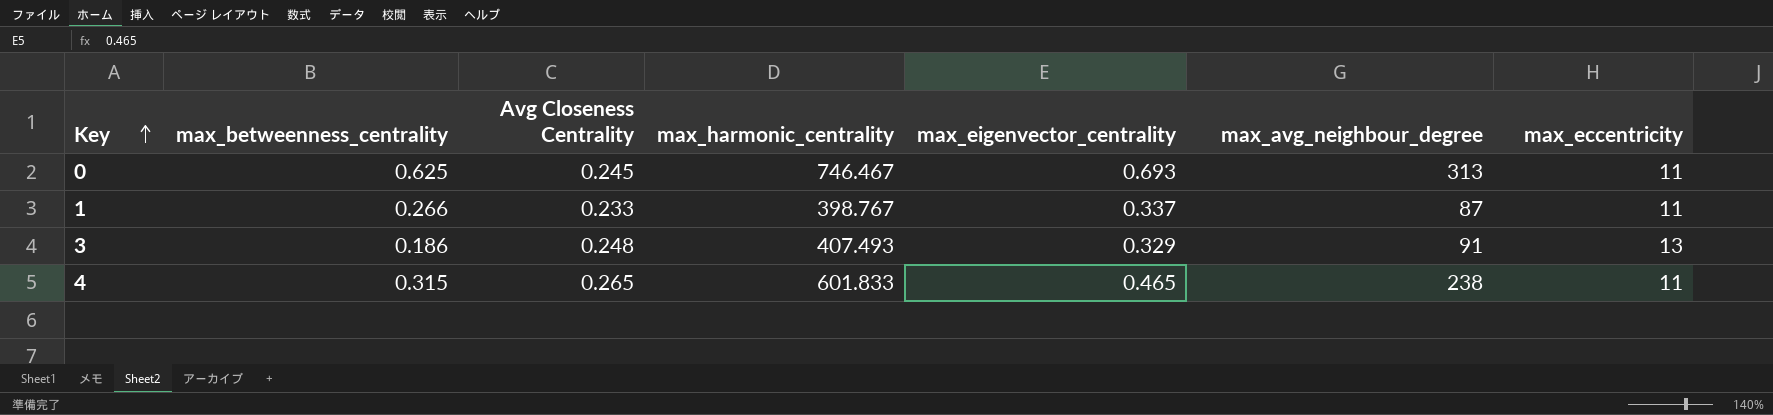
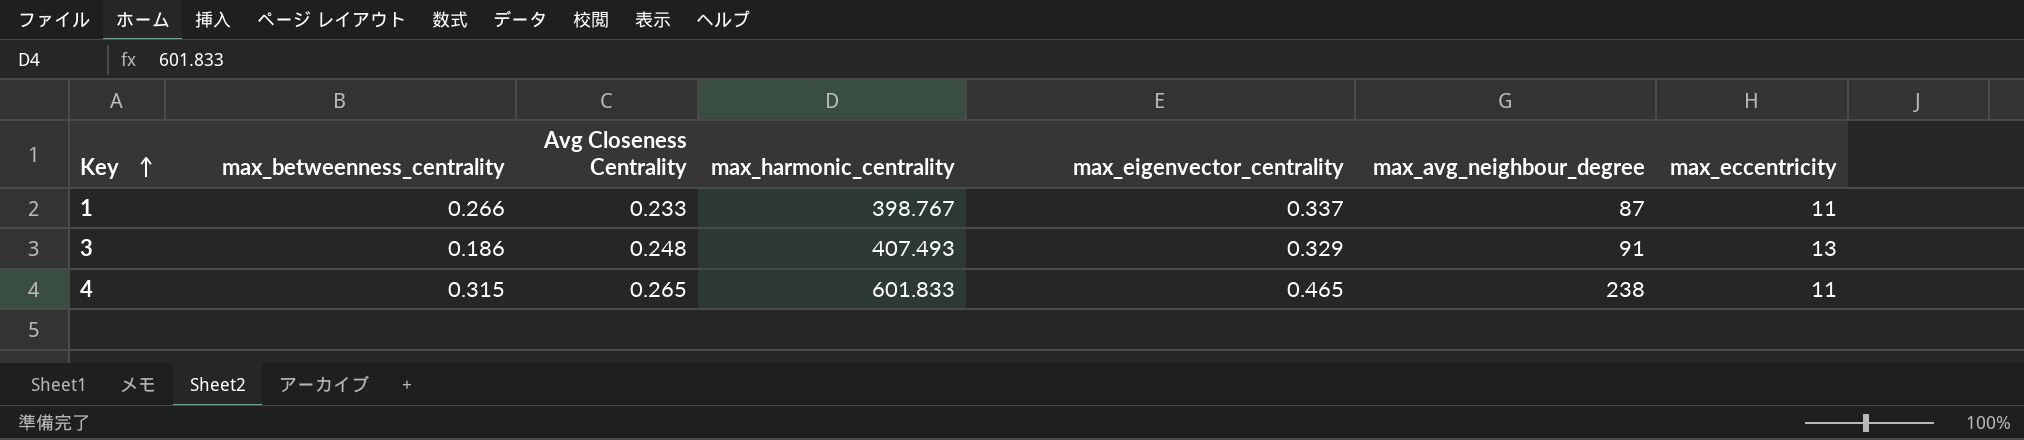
row 0: 0.625 | 0.245 | 746.467 | 0.693 | 313 | 11 -> none

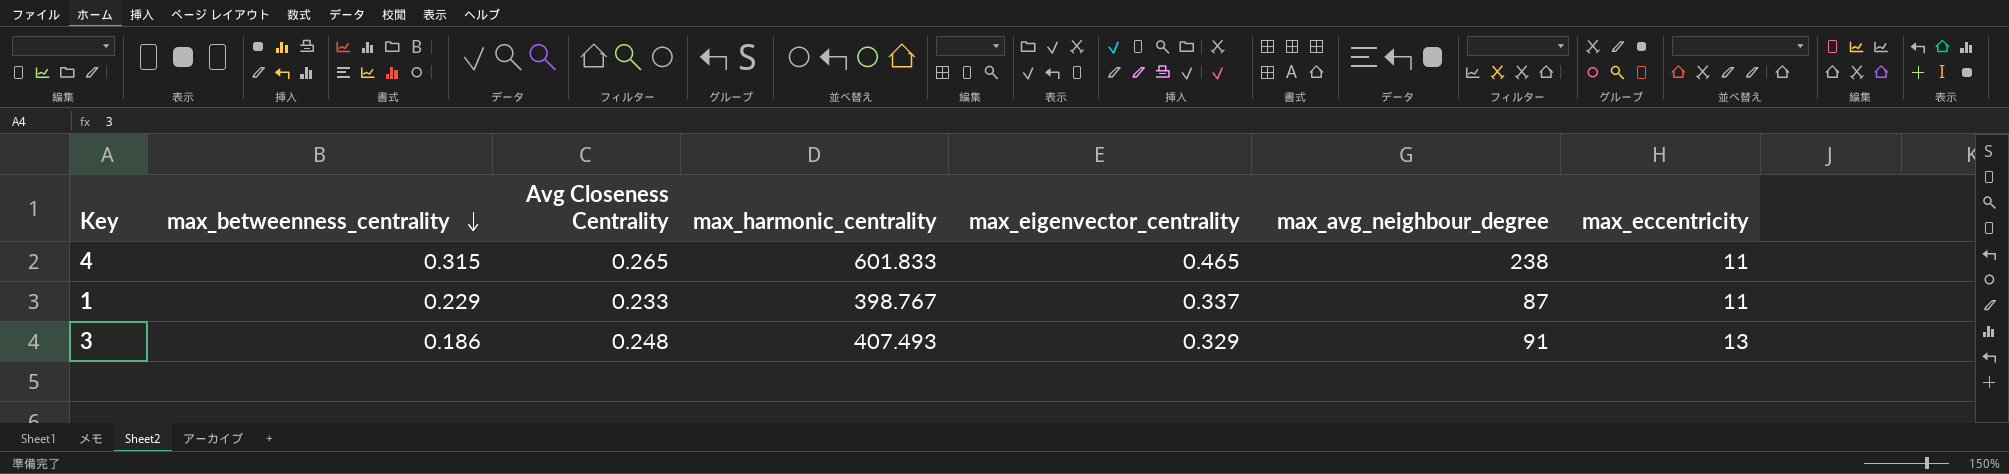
row order: Key ascending -> max_betweenness_centrality descending
1 | max_betweenness_centrality: 0.266 -> 0.229

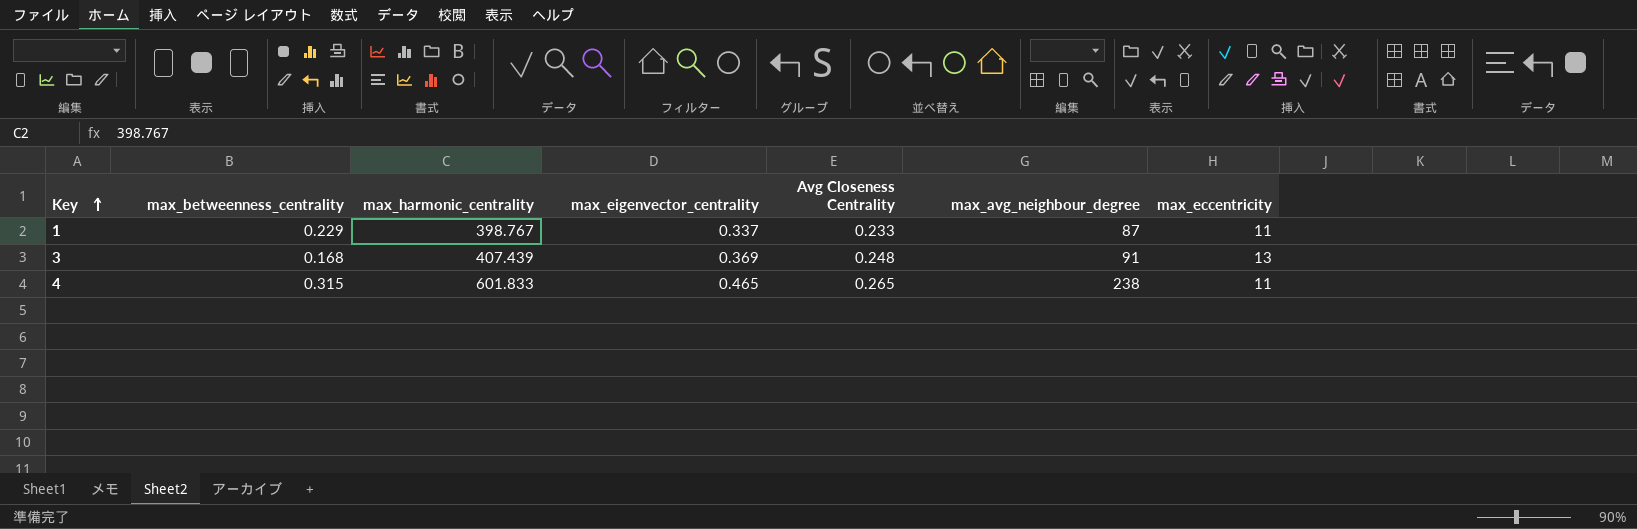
row order: max_betweenness_centrality descending -> Key ascending
column Avg Closeness Centrality | position: 3 -> 5
3 | max_betweenness_centrality: 0.186 -> 0.168
3 | max_harmonic_centrality: 407.493 -> 407.439
3 | max_eigenvector_centrality: 0.329 -> 0.369

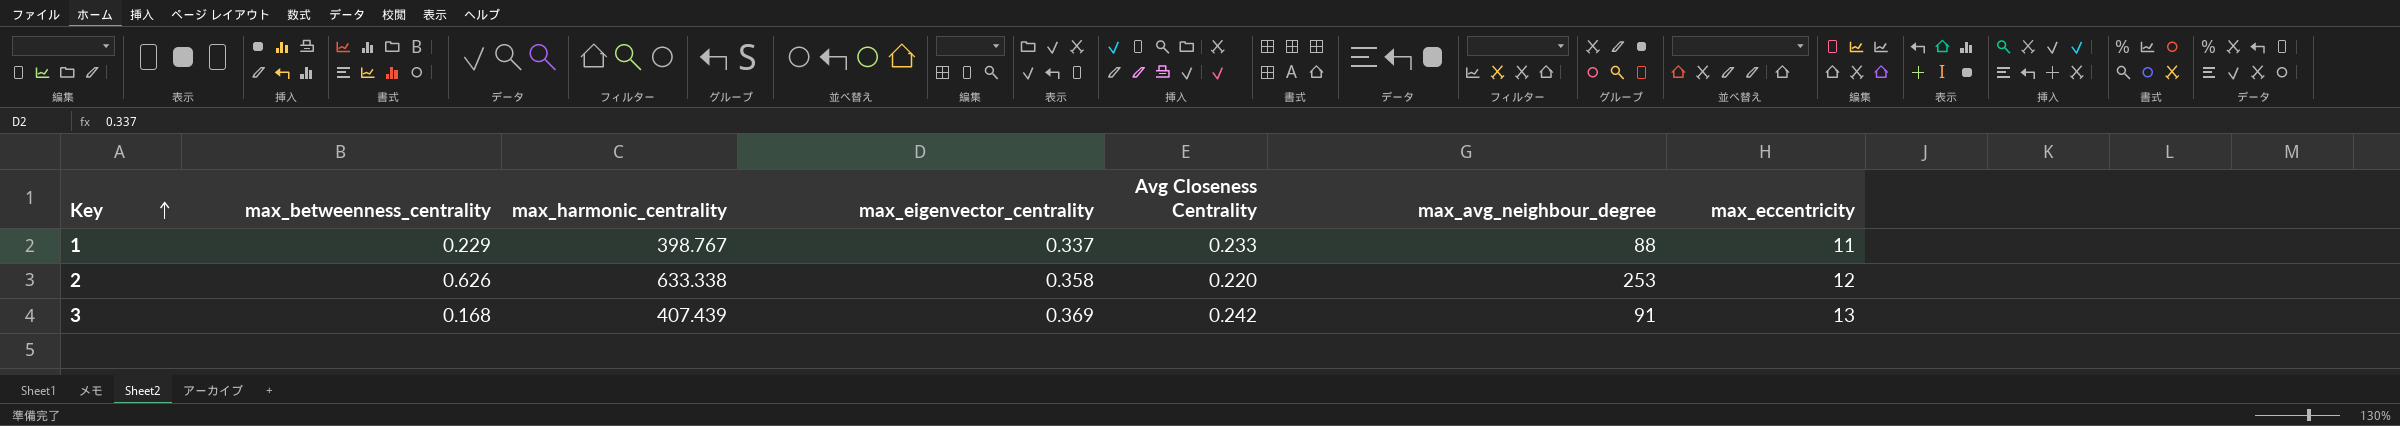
row 4: 0.315 | 601.833 | 0.465 | 0.265 | 238 | 11 -> none
1 | max_avg_neighbour_degree: 87 -> 88
row 2: none -> 0.626 | 633.338 | 0.358 | 0.220 | 253 | 12
3 | Avg Closeness Centrality: 0.248 -> 0.242

